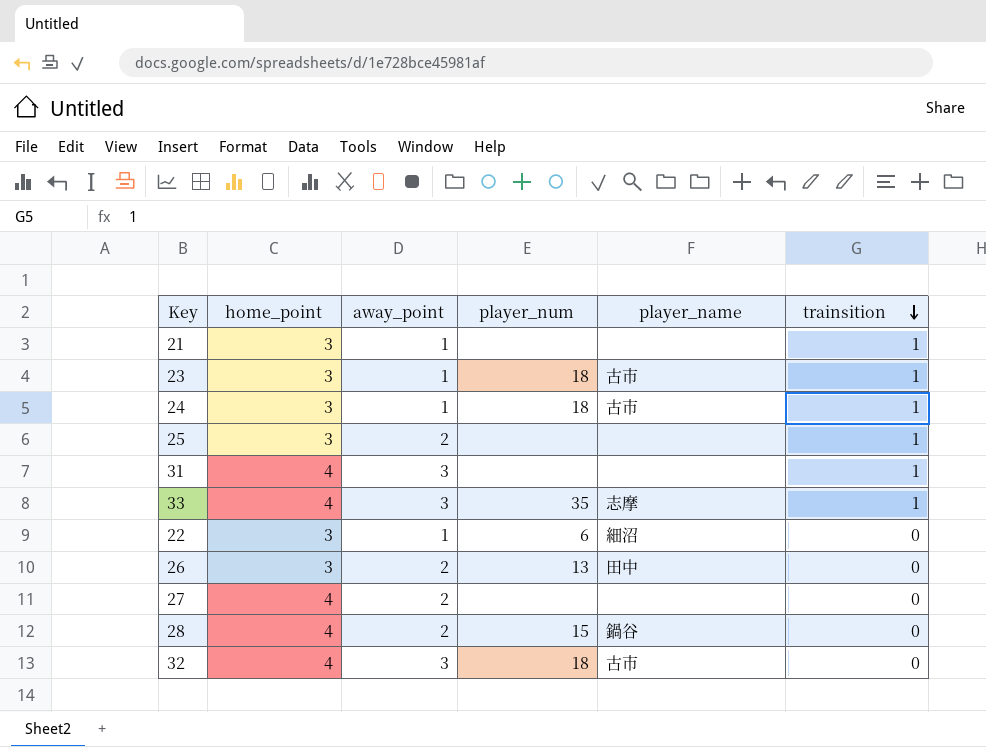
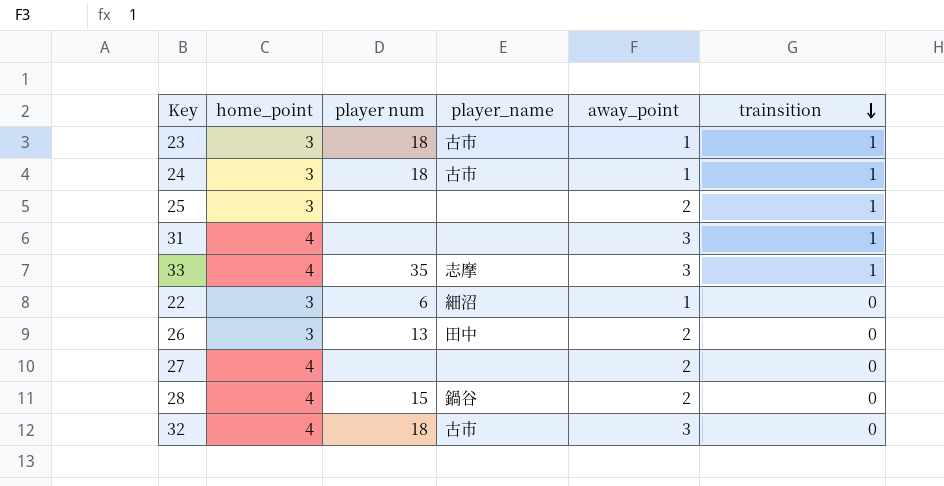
column name: player_num -> player num
column away_point | position: 3 -> 5
row 21: 3 | 1 | none | none | 1 -> none

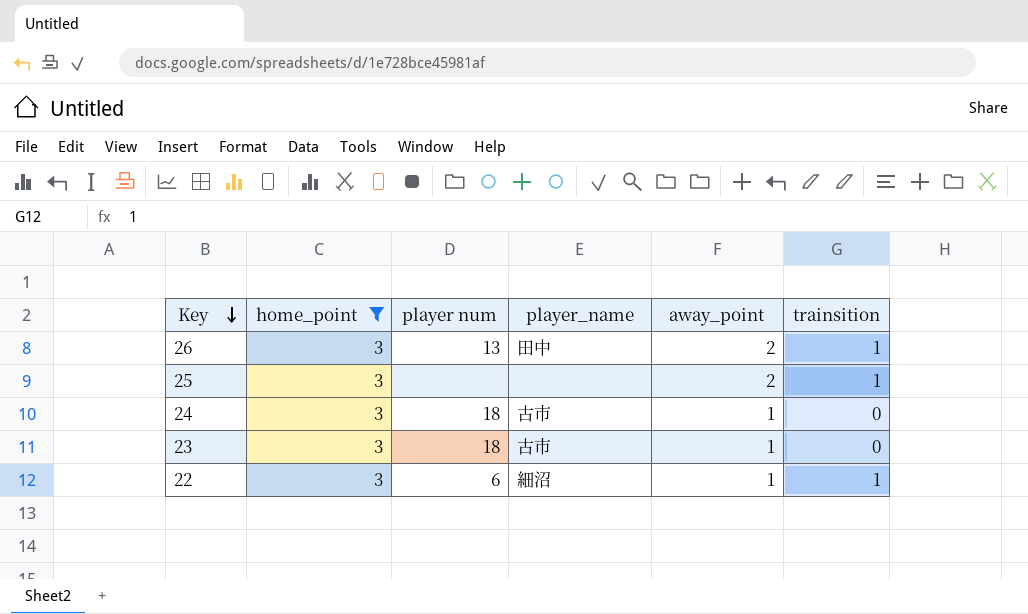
filter: none -> home_point = 3
row order: trainsition descending -> Key descending
26 | trainsition: 0 -> 1
24 | trainsition: 1 -> 0
23 | trainsition: 1 -> 0
22 | trainsition: 0 -> 1

